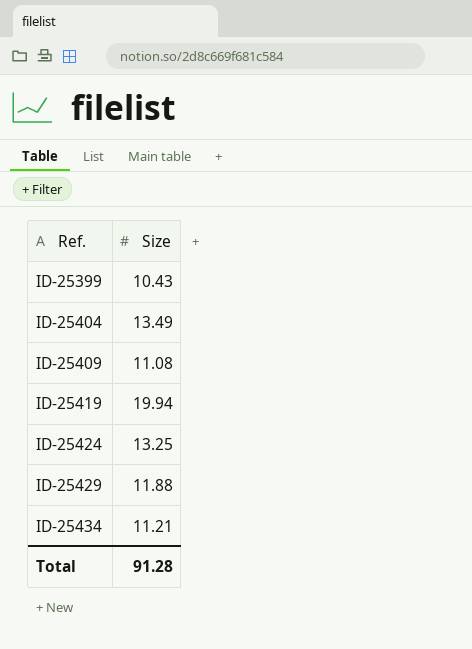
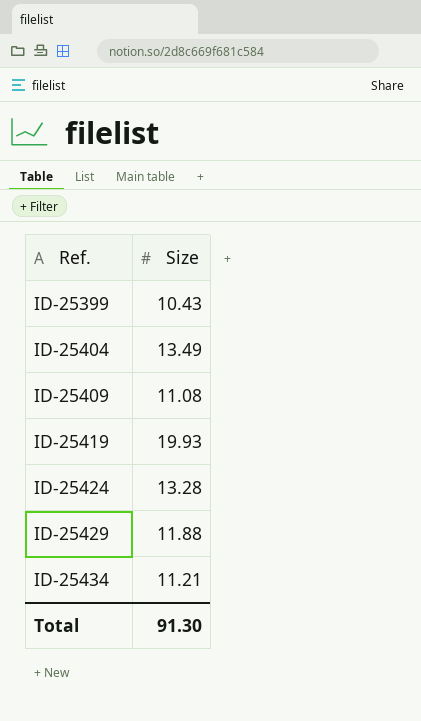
ID-25419 | Size: 19.94 -> 19.93
ID-25424 | Size: 13.25 -> 13.28
Total | Size: 91.28 -> 91.30

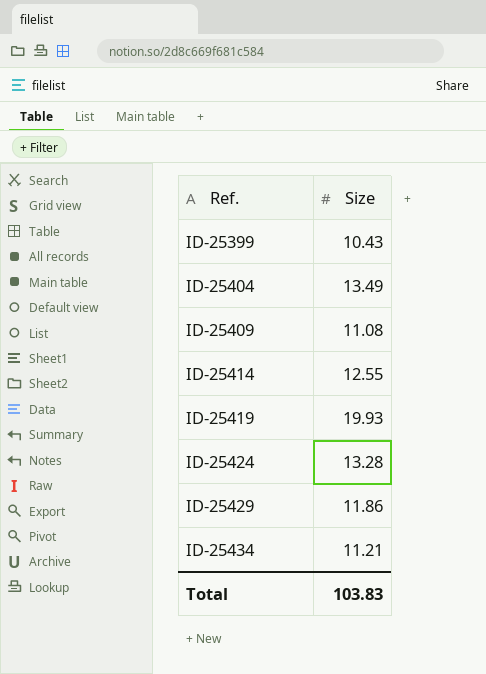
row ID-25414: none -> 12.55
ID-25429 | Size: 11.88 -> 11.86
Total | Size: 91.30 -> 103.83

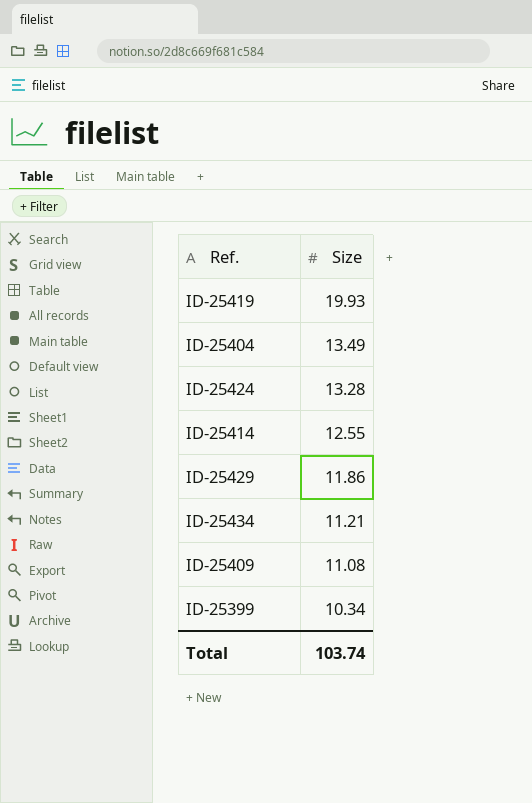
row order: Ref. ascending -> Size descending
ID-25399 | Size: 10.43 -> 10.34
Total | Size: 103.83 -> 103.74

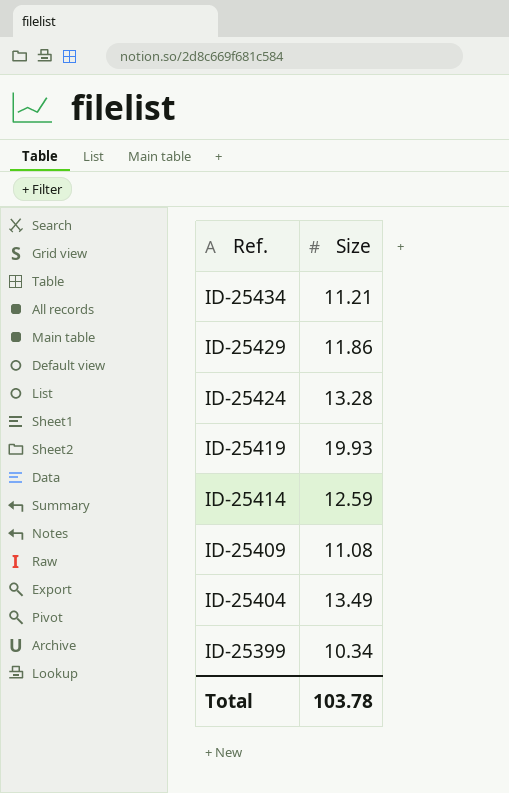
row order: Size descending -> Ref. descending
ID-25414 | Size: 12.55 -> 12.59
Total | Size: 103.74 -> 103.78

